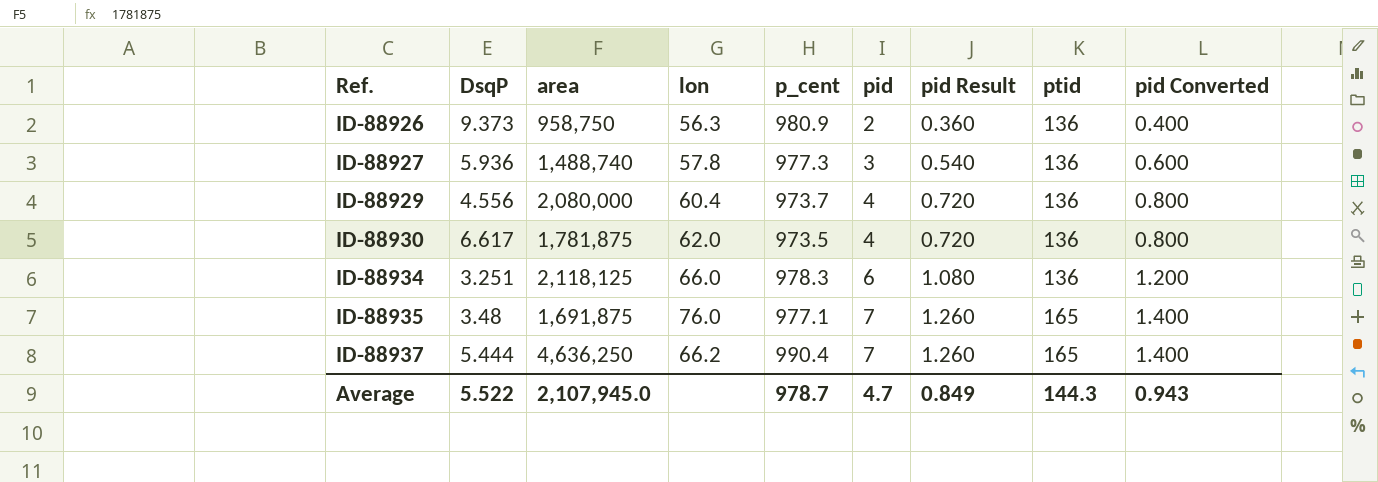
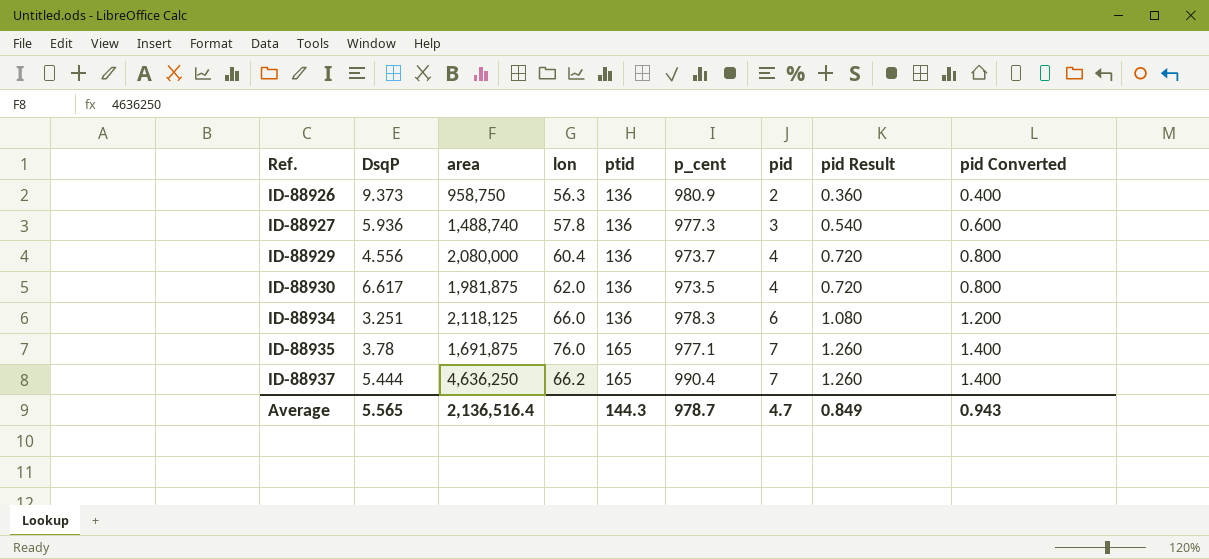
column ptid | position: 8 -> 5
ID-88930 | area: 1,781,875 -> 1,981,875
ID-88935 | DsqP: 3.48 -> 3.78
Average | DsqP: 5.522 -> 5.565
Average | area: 2,107,945.0 -> 2,136,516.4

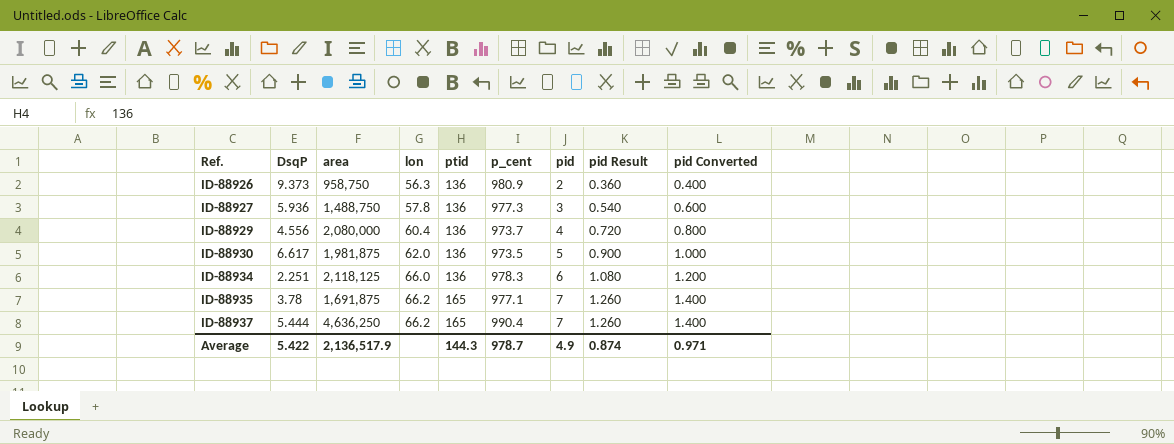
ID-88927 | area: 1,488,740 -> 1,488,750
ID-88930 | pid: 4 -> 5
ID-88930 | pid Result: 0.720 -> 0.900
ID-88930 | pid Converted: 0.800 -> 1.000
ID-88934 | DsqP: 3.251 -> 2.251
ID-88935 | lon: 76.0 -> 66.2
Average | DsqP: 5.565 -> 5.422
Average | area: 2,136,516.4 -> 2,136,517.9
Average | pid: 4.7 -> 4.9
Average | pid Result: 0.849 -> 0.874
Average | pid Converted: 0.943 -> 0.971

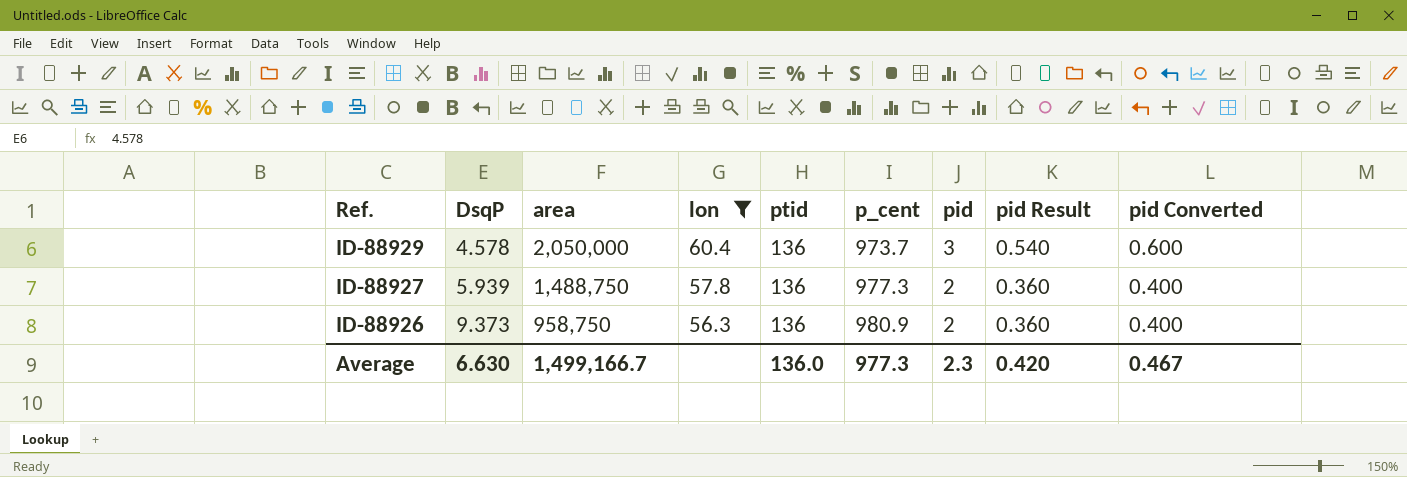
filter: none -> lon <= 60.4
row order: Ref. ascending -> Ref. descending
ID-88929 | DsqP: 4.556 -> 4.578
ID-88929 | area: 2,080,000 -> 2,050,000
ID-88929 | pid: 4 -> 3
ID-88929 | pid Result: 0.720 -> 0.540
ID-88929 | pid Converted: 0.800 -> 0.600
ID-88927 | DsqP: 5.936 -> 5.939
ID-88927 | pid: 3 -> 2
ID-88927 | pid Result: 0.540 -> 0.360
ID-88927 | pid Converted: 0.600 -> 0.400
Average | DsqP: 5.422 -> 6.630
Average | area: 2,136,517.9 -> 1,499,166.7
Average | ptid: 144.3 -> 136.0
Average | p_cent: 978.7 -> 977.3
Average | pid: 4.9 -> 2.3
Average | pid Result: 0.874 -> 0.420
Average | pid Converted: 0.971 -> 0.467

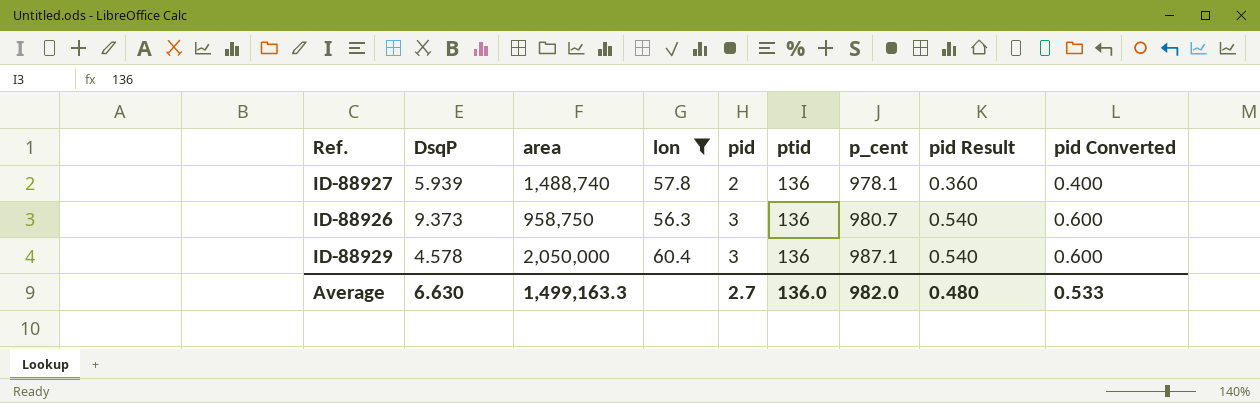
row order: Ref. descending -> pid ascending
column pid | position: 7 -> 5
ID-88927 | area: 1,488,750 -> 1,488,740
ID-88927 | p_cent: 977.3 -> 978.1
ID-88926 | pid: 2 -> 3
ID-88926 | p_cent: 980.9 -> 980.7
ID-88926 | pid Result: 0.360 -> 0.540
ID-88926 | pid Converted: 0.400 -> 0.600
ID-88929 | p_cent: 973.7 -> 987.1
Average | area: 1,499,166.7 -> 1,499,163.3
Average | pid: 2.3 -> 2.7
Average | p_cent: 977.3 -> 982.0
Average | pid Result: 0.420 -> 0.480
Average | pid Converted: 0.467 -> 0.533

